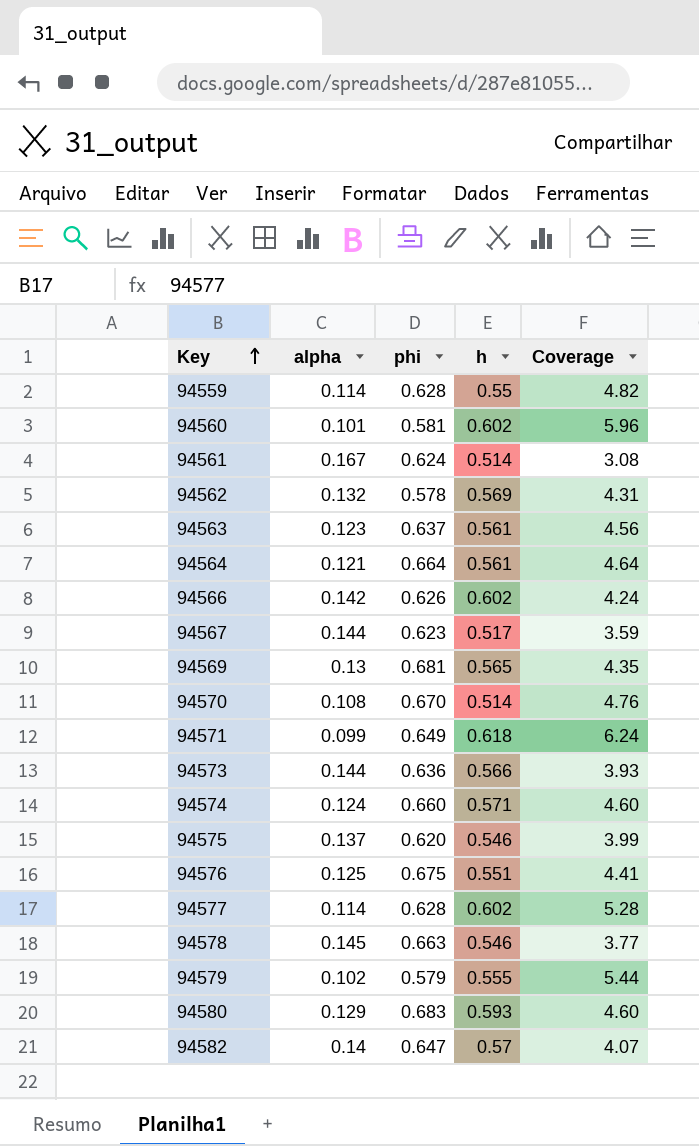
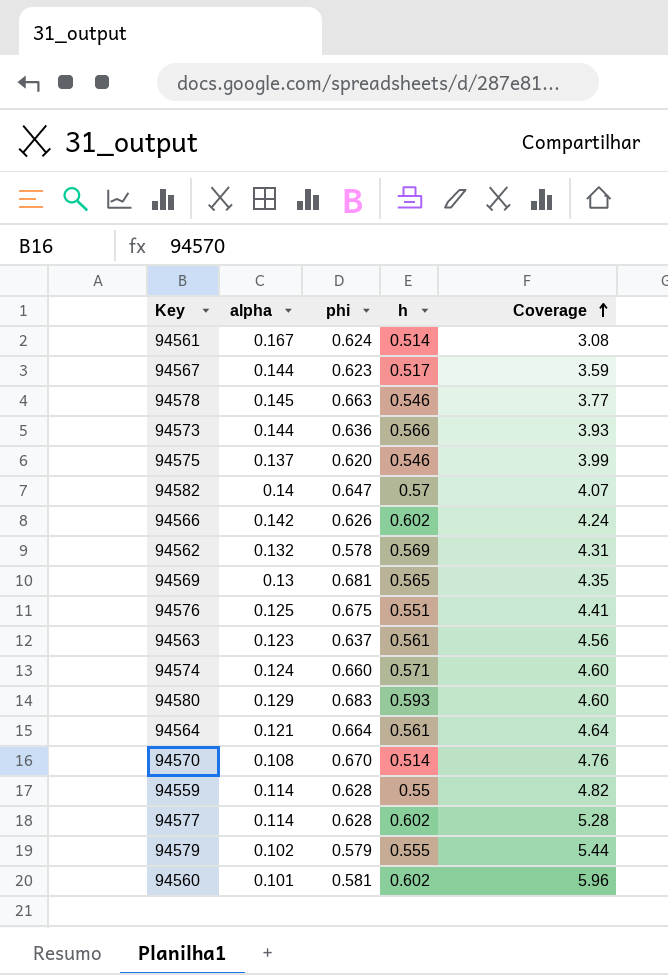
row order: Key ascending -> Coverage ascending
row 94571: 0.099 | 0.649 | 0.618 | 6.24 -> none

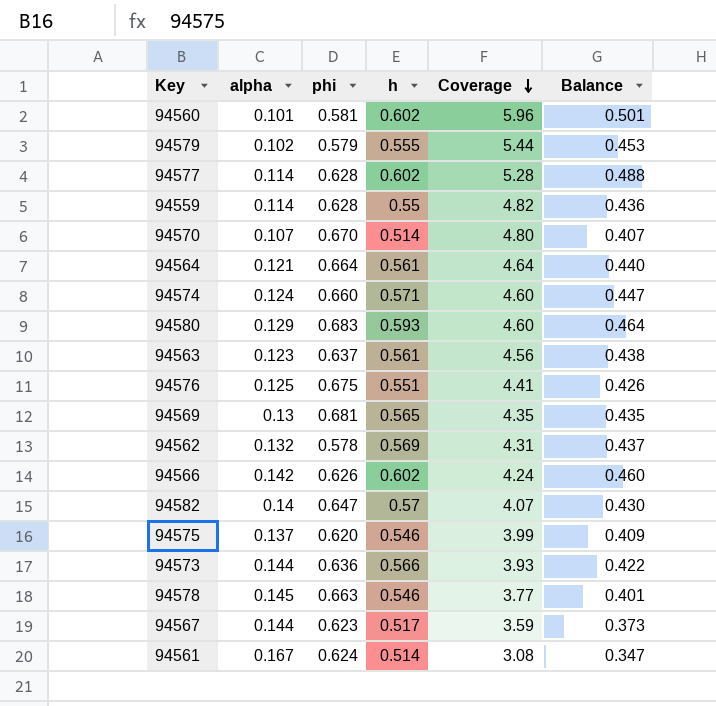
row order: Coverage ascending -> Coverage descending
column Balance | formula: none -> [h] - [alpha]
94570 | alpha: 0.108 -> 0.107
94570 | Coverage: 4.76 -> 4.80

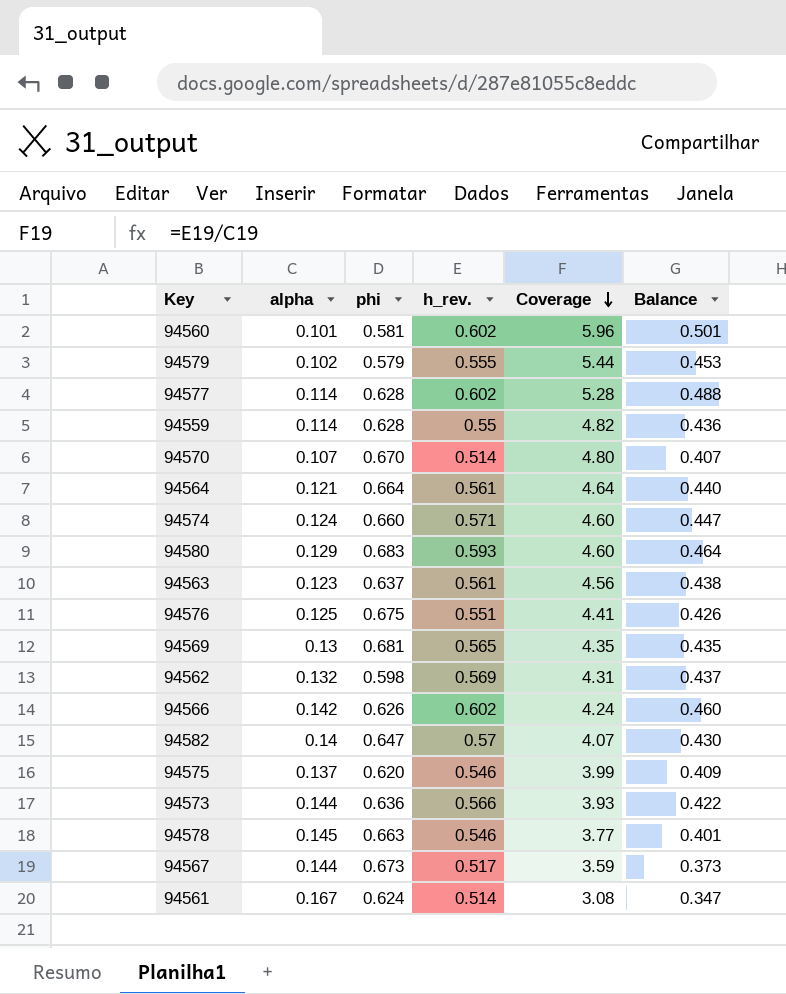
column name: h -> h_rev.
94562 | phi: 0.578 -> 0.598
94567 | phi: 0.623 -> 0.673

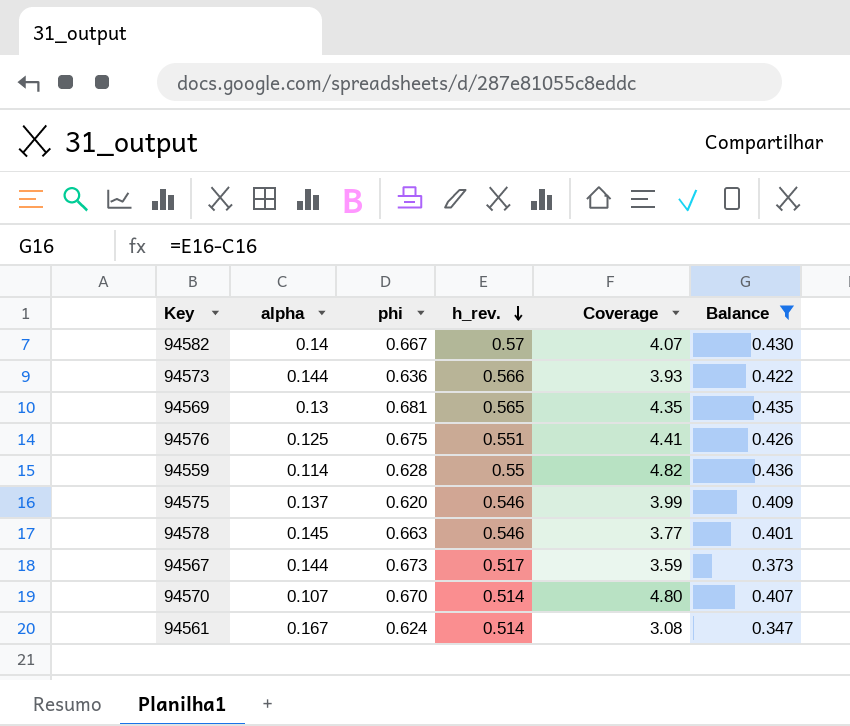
filter: none -> Balance <= 0.436
row order: Coverage descending -> h_rev. descending
94582 | phi: 0.647 -> 0.667

